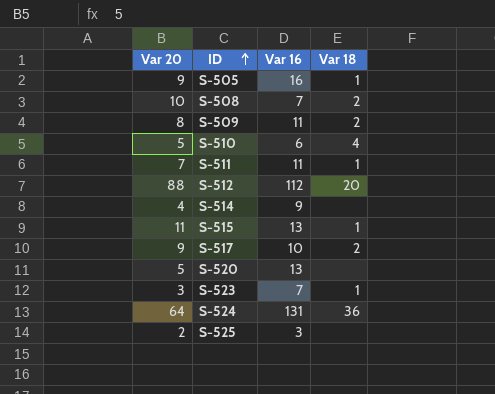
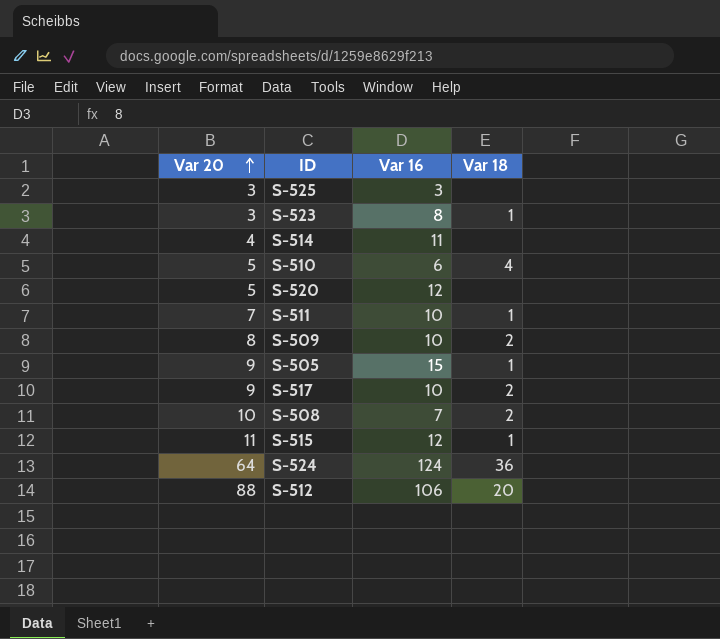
row order: ID ascending -> Var 20 ascending
S-525 | Var 20: 2 -> 3
S-523 | Var 16: 7 -> 8
S-514 | Var 16: 9 -> 11
S-520 | Var 16: 13 -> 12
S-511 | Var 16: 11 -> 10
S-509 | Var 16: 11 -> 10
S-505 | Var 16: 16 -> 15
S-515 | Var 16: 13 -> 12
S-524 | Var 16: 131 -> 124
S-512 | Var 16: 112 -> 106

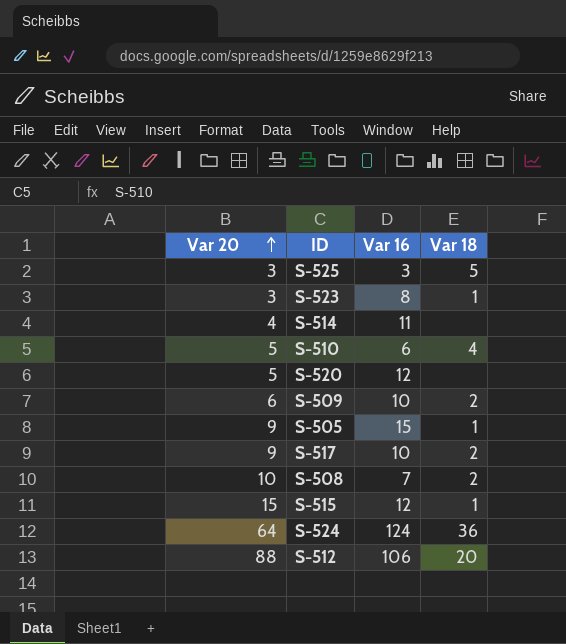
row S-511: 7 | 10 | 1 -> none
S-525 | Var 18: none -> 5
S-509 | Var 20: 8 -> 6
S-515 | Var 20: 11 -> 15

